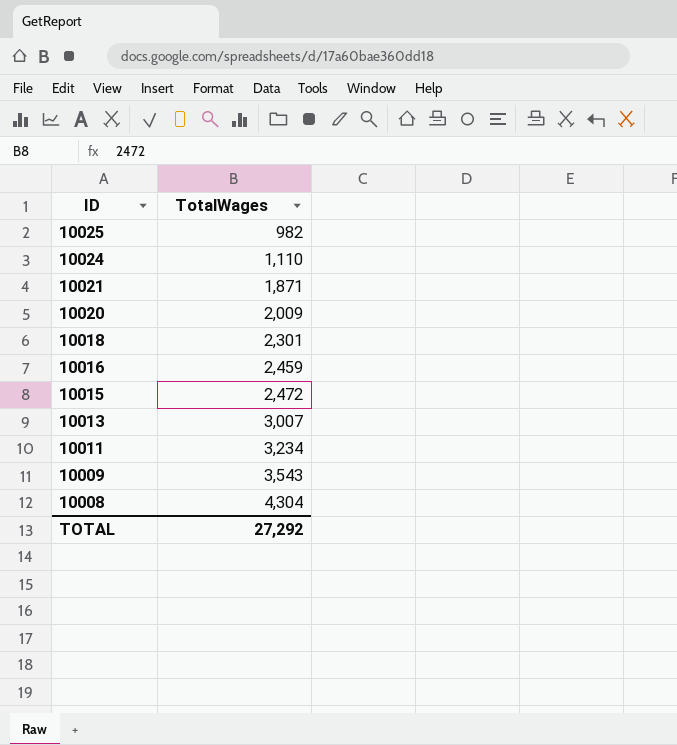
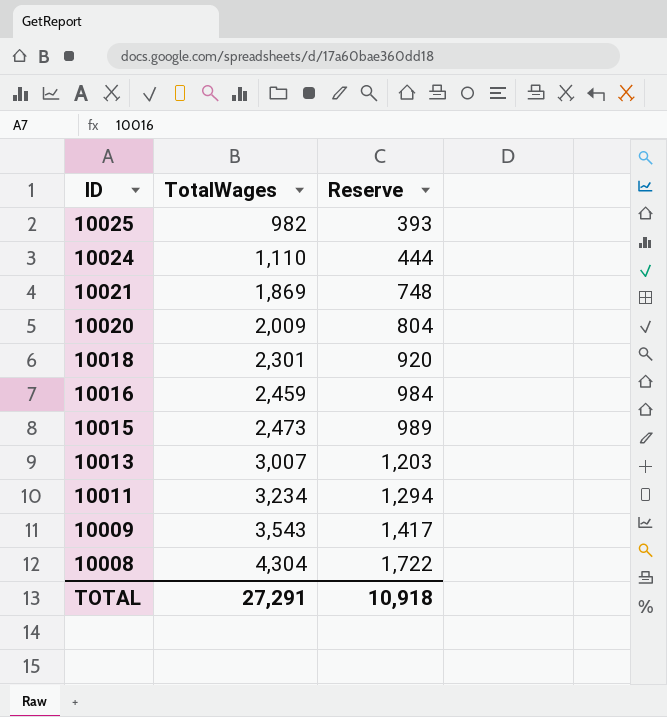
column Reserve | formula: none -> [TotalWages] * 0.4
10021 | TotalWages: 1,871 -> 1,869
10015 | TotalWages: 2,472 -> 2,473
TOTAL | TotalWages: 27,292 -> 27,291

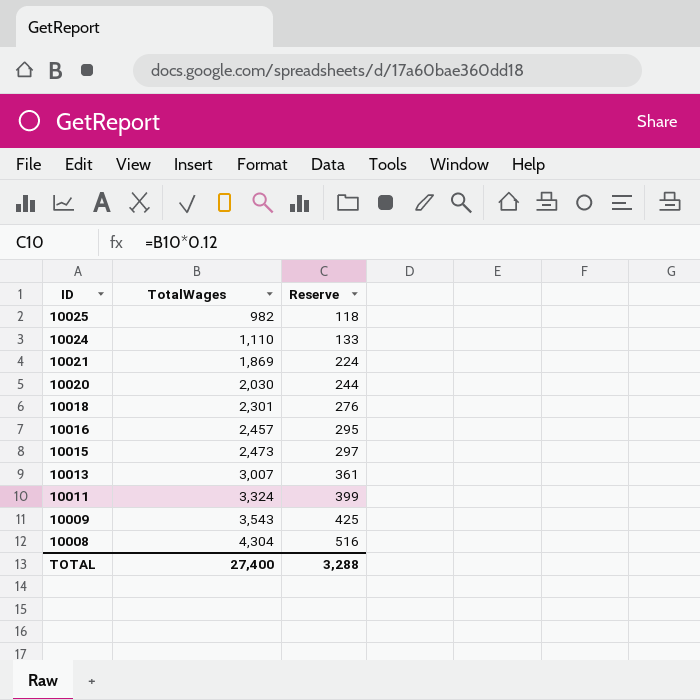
column Reserve | formula: [TotalWages] * 0.4 -> [TotalWages] * 0.12
10020 | TotalWages: 2,009 -> 2,030
10016 | TotalWages: 2,459 -> 2,457
10011 | TotalWages: 3,234 -> 3,324
TOTAL | TotalWages: 27,291 -> 27,400
TOTAL | Reserve: 10,918 -> 3,288

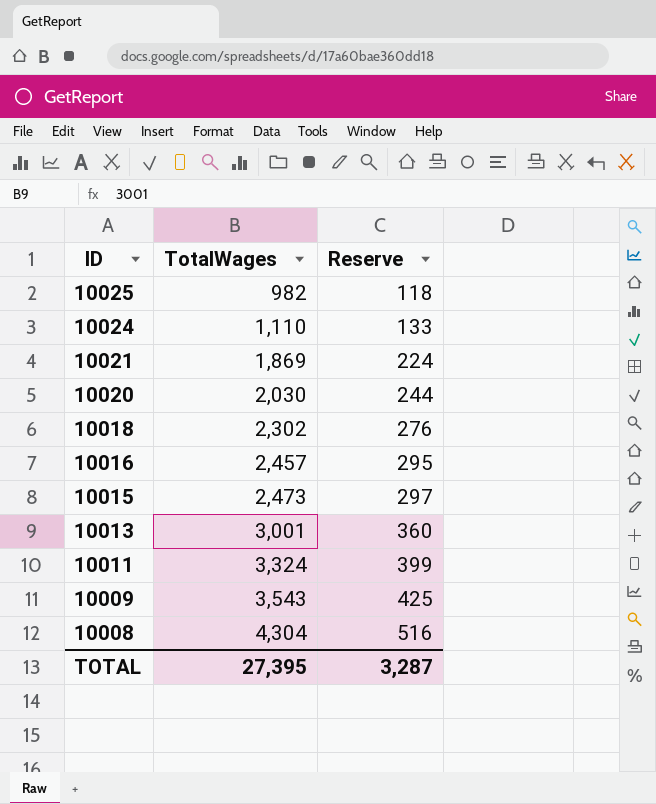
10018 | TotalWages: 2,301 -> 2,302
10013 | TotalWages: 3,007 -> 3,001
10013 | Reserve: 361 -> 360
TOTAL | TotalWages: 27,400 -> 27,395
TOTAL | Reserve: 3,288 -> 3,287

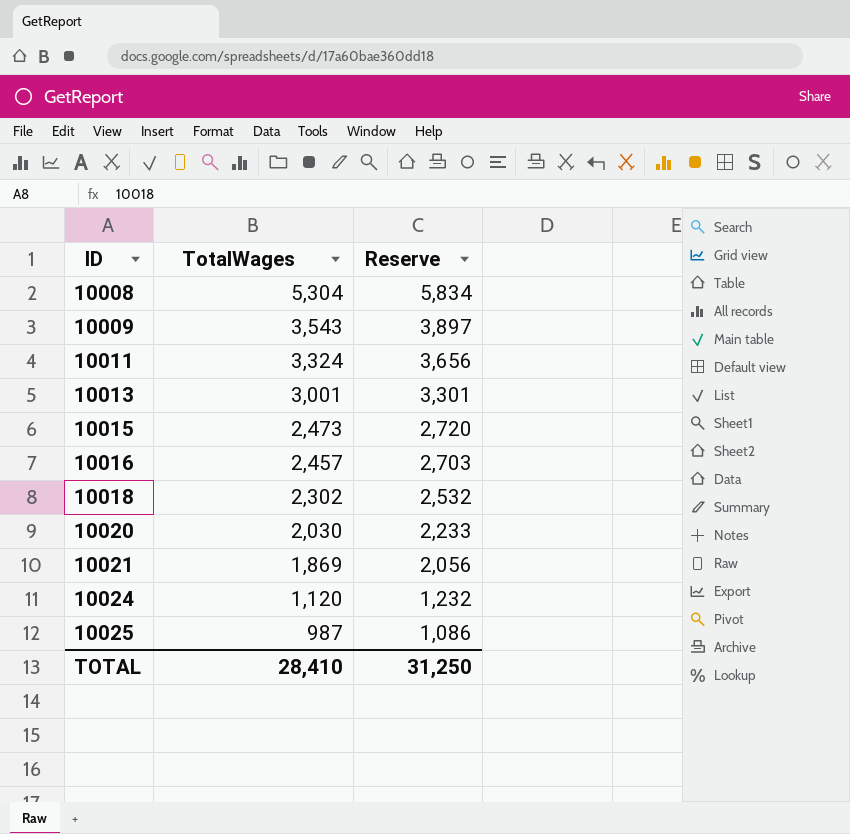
row order: ID descending -> ID ascending
column Reserve | formula: [TotalWages] * 0.12 -> [TotalWages] * 1.1
10008 | TotalWages: 4,304 -> 5,304
10024 | TotalWages: 1,110 -> 1,120
10025 | TotalWages: 982 -> 987
TOTAL | TotalWages: 27,395 -> 28,410
TOTAL | Reserve: 3,287 -> 31,250

